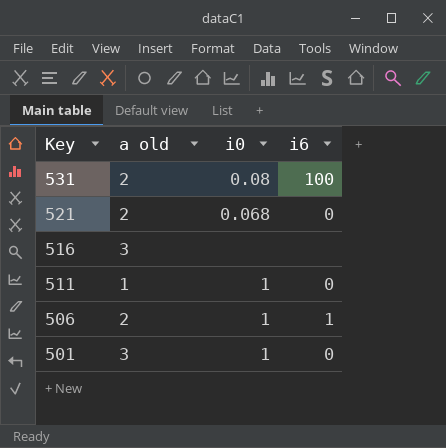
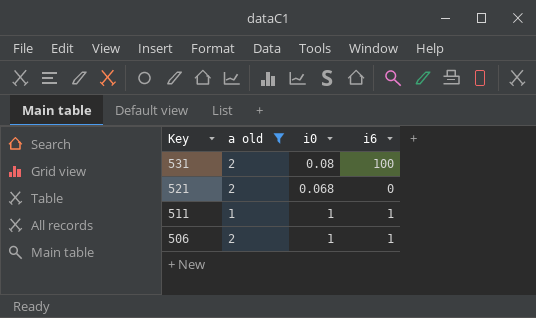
filter: none -> a old != 3
511 | i6: 0 -> 1

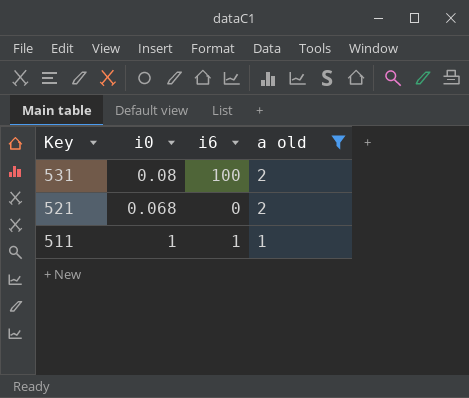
column a old | position: 2 -> 4
row 506: 2 | 1 | 1 -> none

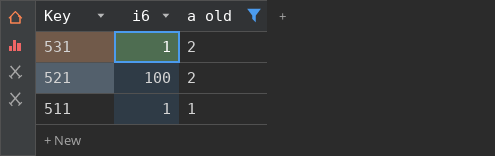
column i0 | position: 2 -> none
531 | i6: 100 -> 1
521 | i6: 0 -> 100

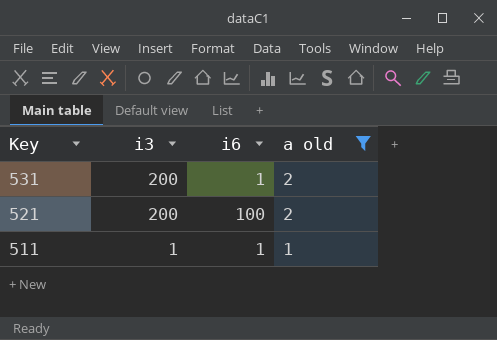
column i3 | position: none -> 2

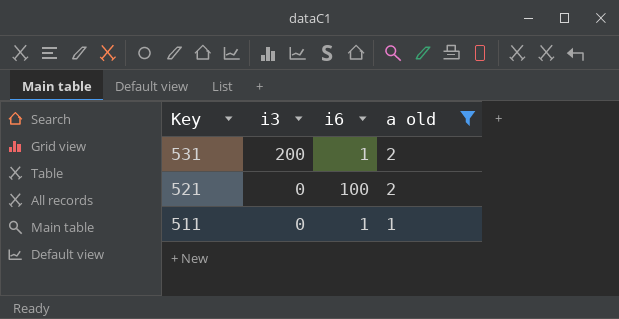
521 | i3: 200 -> 0
511 | i3: 1 -> 0

